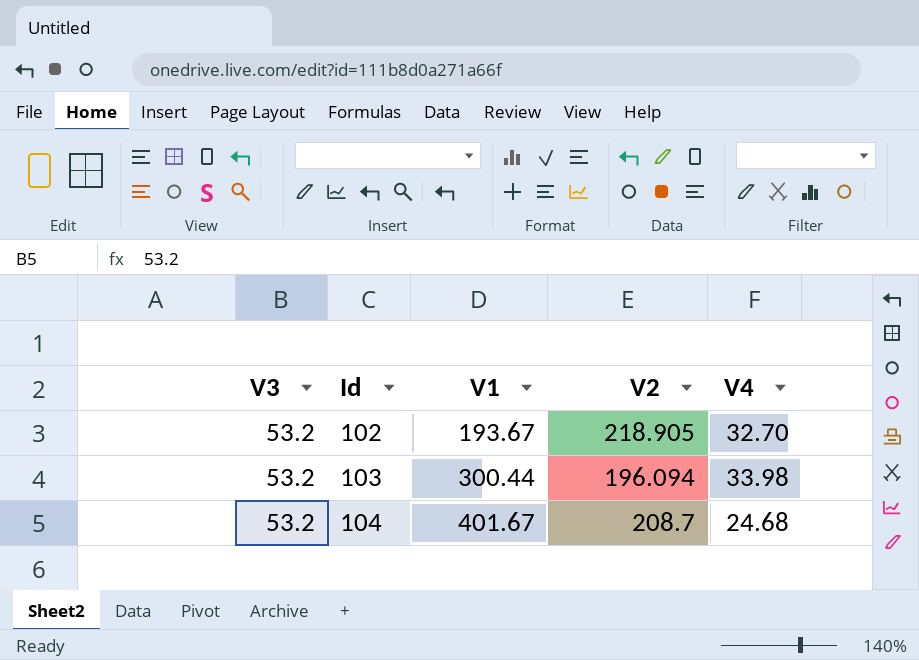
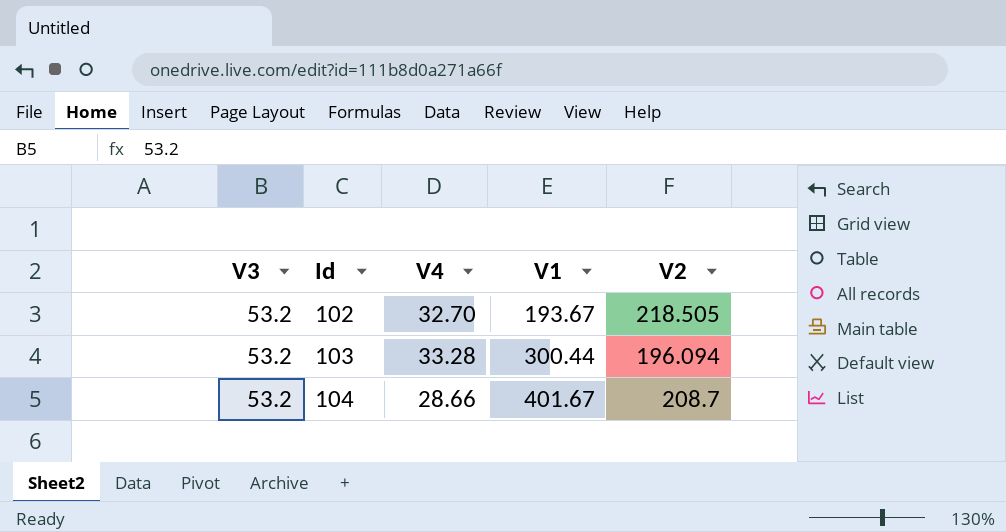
column V4 | position: 5 -> 3
102 | V2: 218.905 -> 218.505
103 | V4: 33.98 -> 33.28
104 | V4: 24.68 -> 28.66

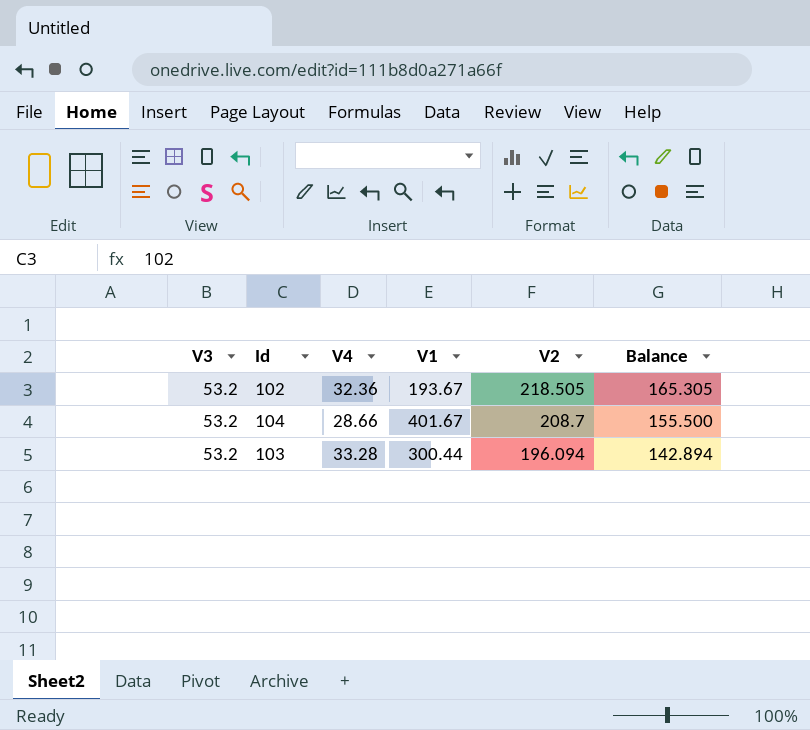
row order: Id ascending -> V2 descending
column Balance | formula: none -> [V2] - [V3]
102 | V4: 32.70 -> 32.36

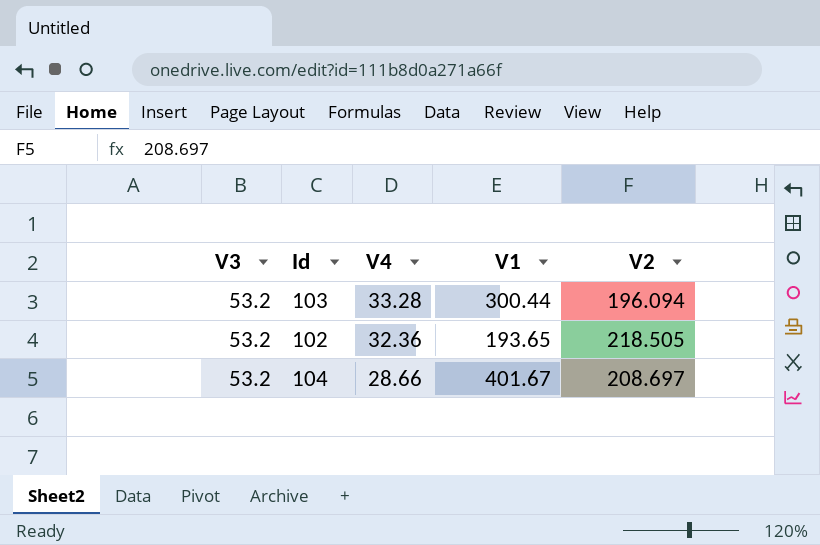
row order: V2 descending -> V4 descending
column Balance | formula: [V2] - [V3] -> none
102 | V1: 193.67 -> 193.65
104 | V2: 208.7 -> 208.697

